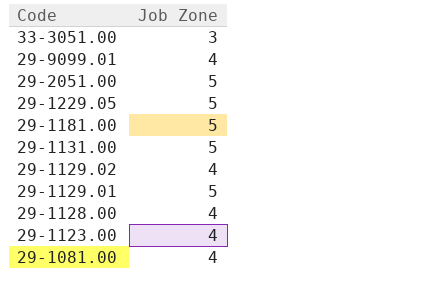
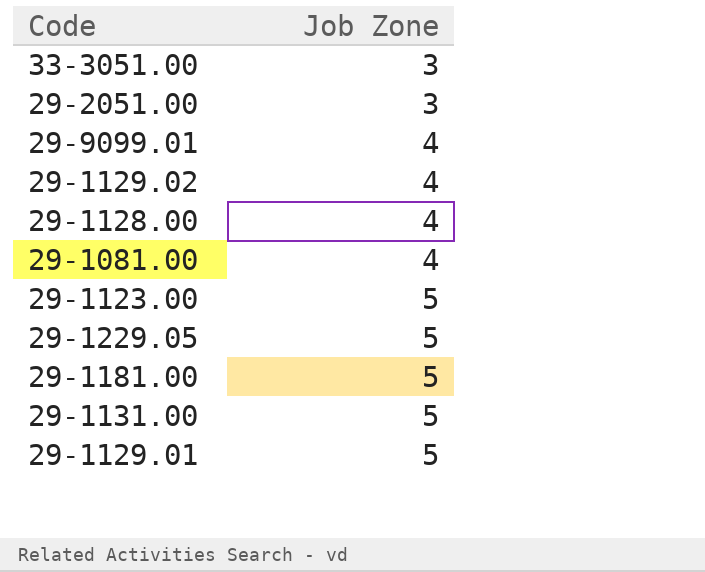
row order: Code descending -> Job Zone ascending
29-2051.00 | Job Zone: 5 -> 3
29-1123.00 | Job Zone: 4 -> 5

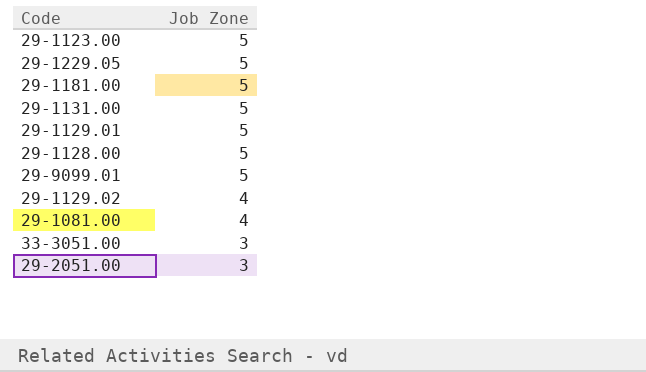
row order: Job Zone ascending -> Job Zone descending
29-1128.00 | Job Zone: 4 -> 5
29-9099.01 | Job Zone: 4 -> 5

